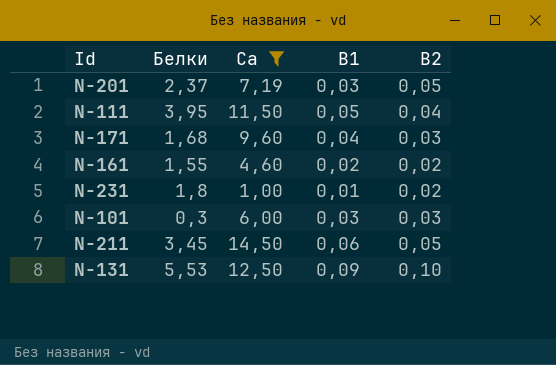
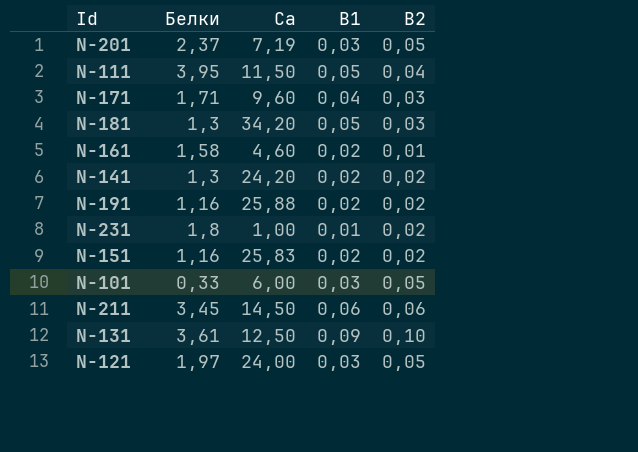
filter: Ca <= 14,50 -> none
N-171 | Белки: 1,68 -> 1,71
N-161 | Белки: 1,55 -> 1,58
N-161 | B2: 0,02 -> 0,01
N-101 | Белки: 0,3 -> 0,33
N-101 | B2: 0,03 -> 0,05
N-211 | B2: 0,05 -> 0,06
N-131 | Белки: 5,53 -> 3,61

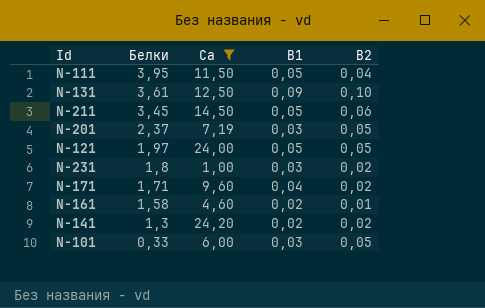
filter: none -> Ca <= 24,20
row order: none -> Белки descending
N-211 | B1: 0,06 -> 0,05
N-121 | B1: 0,03 -> 0,05
N-231 | B1: 0,01 -> 0,03
N-171 | B2: 0,03 -> 0,02

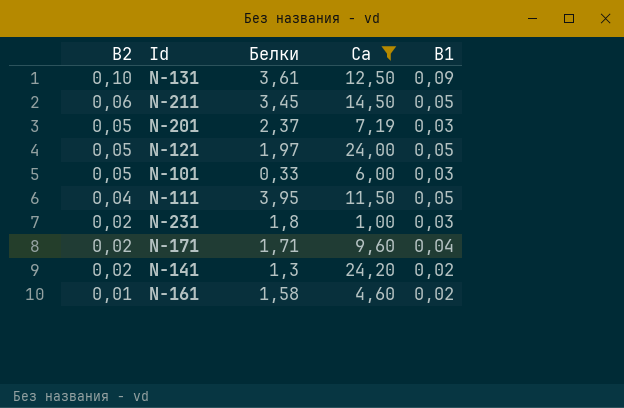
row order: Белки descending -> B2 descending
column B2 | position: 5 -> 1

